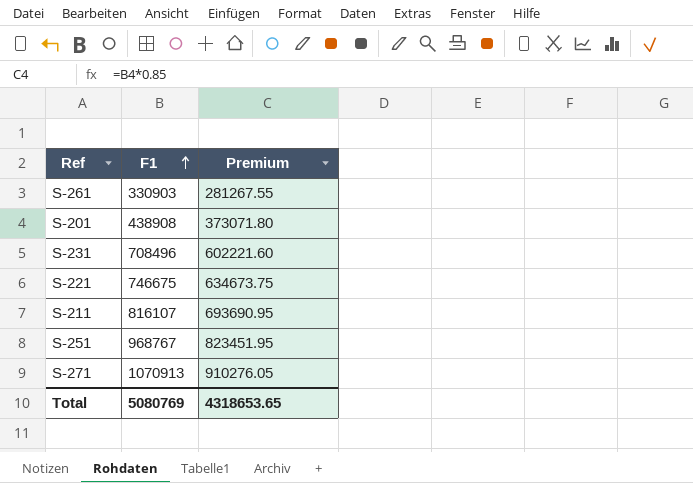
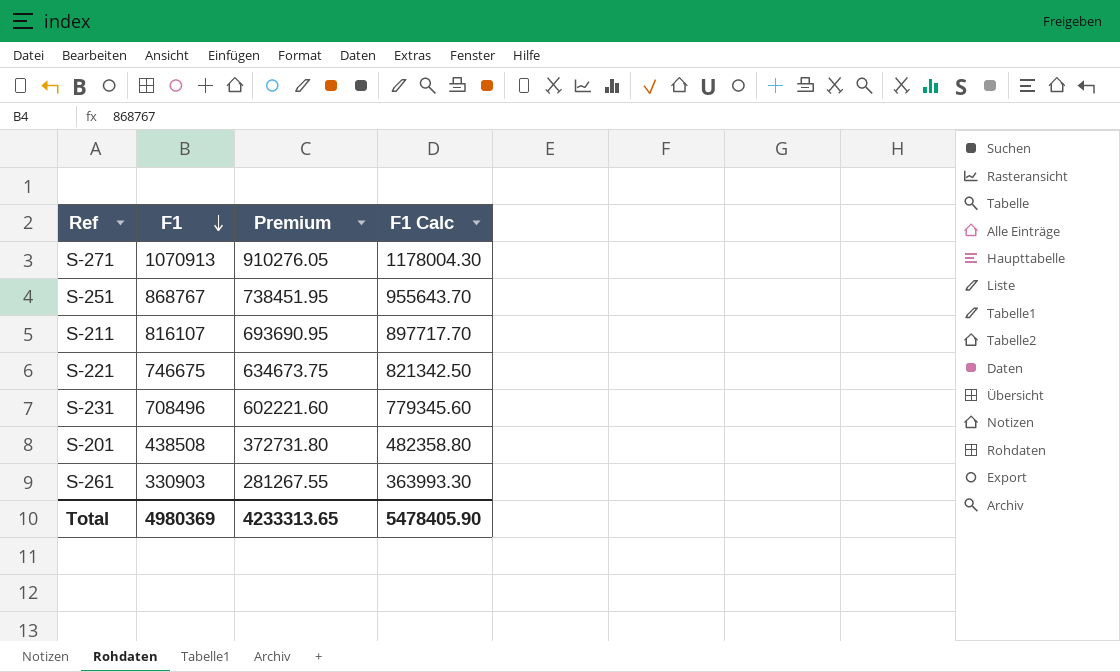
row order: F1 ascending -> F1 descending
column F1 Calc | formula: none -> [F1] * 1.1
S-251 | F1: 968767 -> 868767
S-251 | Premium: 823451.95 -> 738451.95
S-201 | F1: 438908 -> 438508
S-201 | Premium: 373071.80 -> 372731.80
Total | F1: 5080769 -> 4980369
Total | Premium: 4318653.65 -> 4233313.65

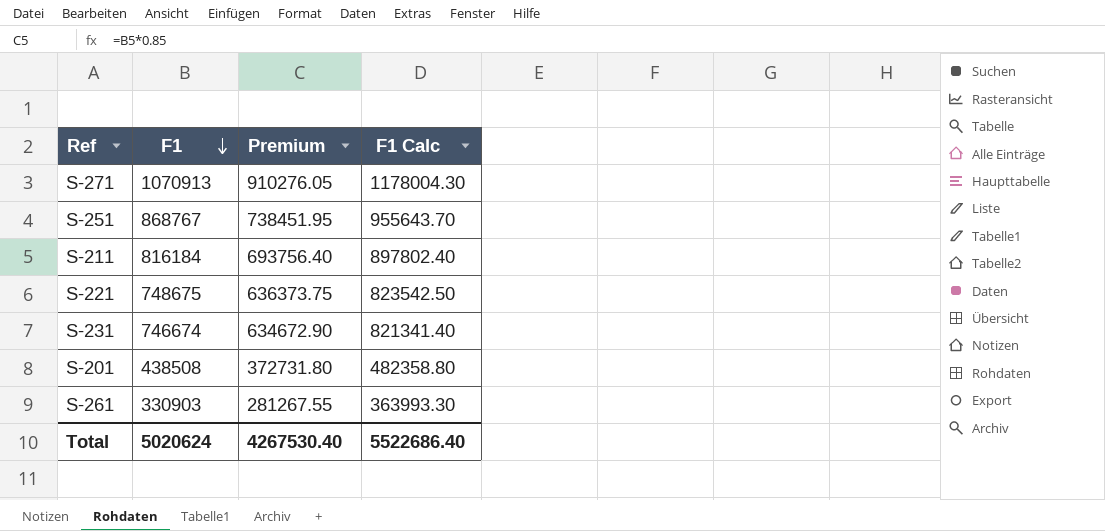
S-211 | F1: 816107 -> 816184
S-211 | Premium: 693690.95 -> 693756.40
S-211 | F1 Calc: 897717.70 -> 897802.40
S-221 | F1: 746675 -> 748675
S-221 | Premium: 634673.75 -> 636373.75
S-221 | F1 Calc: 821342.50 -> 823542.50
S-231 | F1: 708496 -> 746674
S-231 | Premium: 602221.60 -> 634672.90
S-231 | F1 Calc: 779345.60 -> 821341.40
Total | F1: 4980369 -> 5020624
Total | Premium: 4233313.65 -> 4267530.40
Total | F1 Calc: 5478405.90 -> 5522686.40

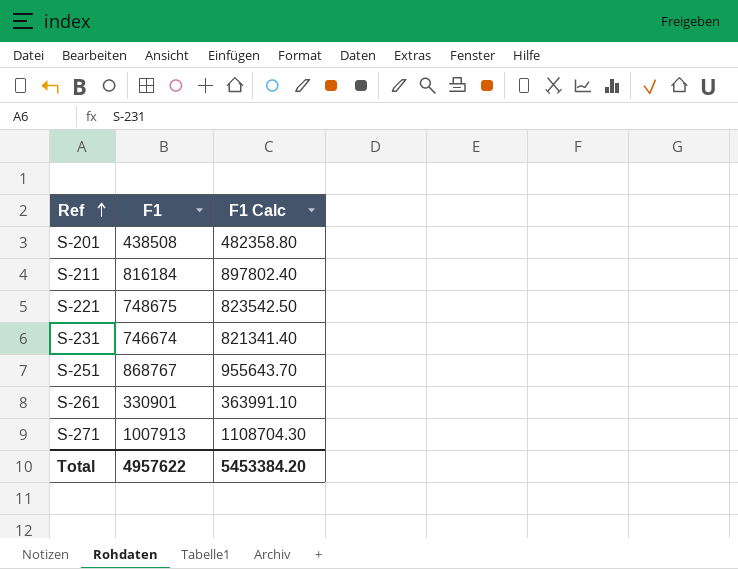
row order: F1 descending -> Ref ascending
column Premium | formula: [F1] * 0.85 -> none
S-261 | F1: 330903 -> 330901
S-261 | F1 Calc: 363993.30 -> 363991.10
S-271 | F1: 1070913 -> 1007913
S-271 | F1 Calc: 1178004.30 -> 1108704.30
Total | F1: 5020624 -> 4957622
Total | F1 Calc: 5522686.40 -> 5453384.20

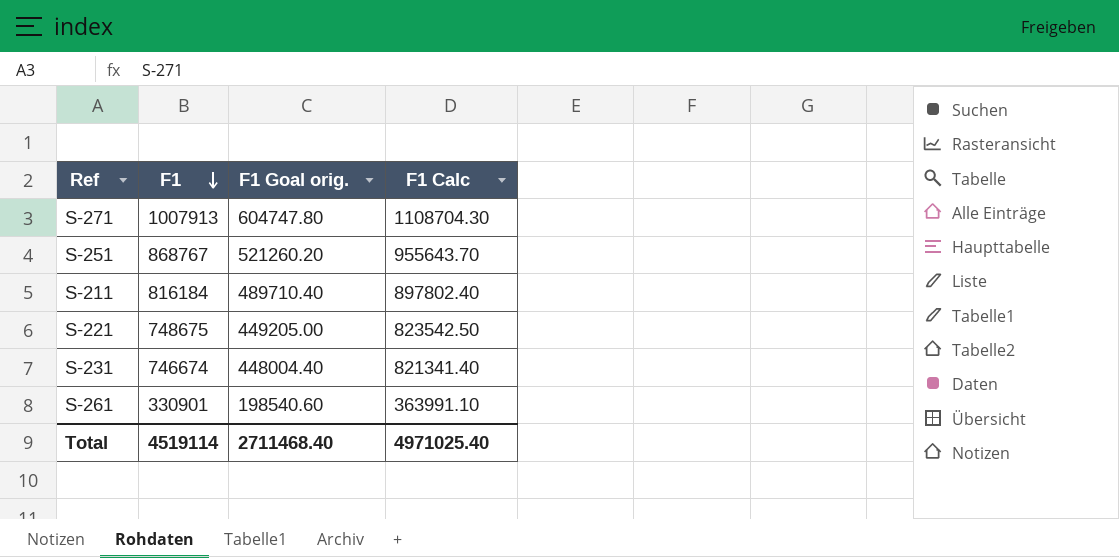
row order: Ref ascending -> F1 descending
column F1 Goal orig. | formula: none -> [F1] * 0.6
row S-201: 438508 | 482358.80 -> none
Total | F1: 4957622 -> 4519114
Total | F1 Calc: 5453384.20 -> 4971025.40

